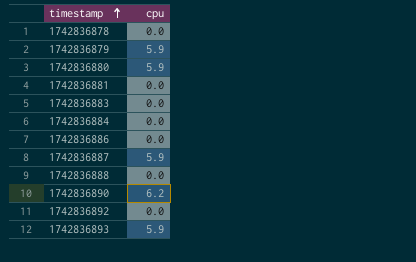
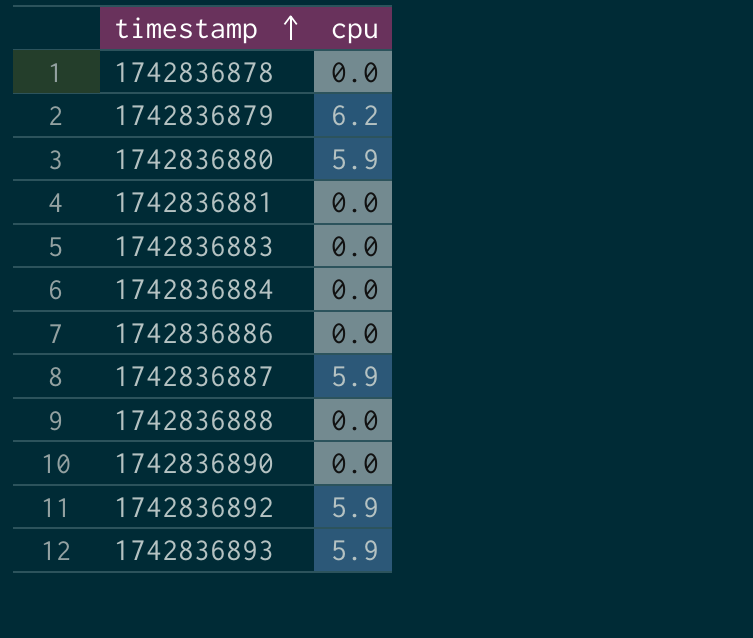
1742836879 | cpu: 5.9 -> 6.2
1742836890 | cpu: 6.2 -> 0.0
1742836892 | cpu: 0.0 -> 5.9

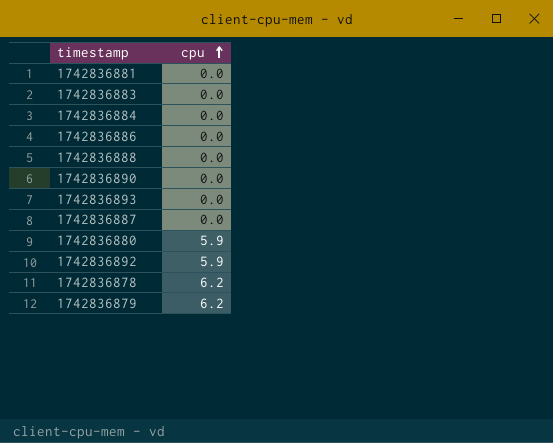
row order: timestamp ascending -> cpu ascending
1742836893 | cpu: 5.9 -> 0.0
1742836887 | cpu: 5.9 -> 0.0
1742836878 | cpu: 0.0 -> 6.2

